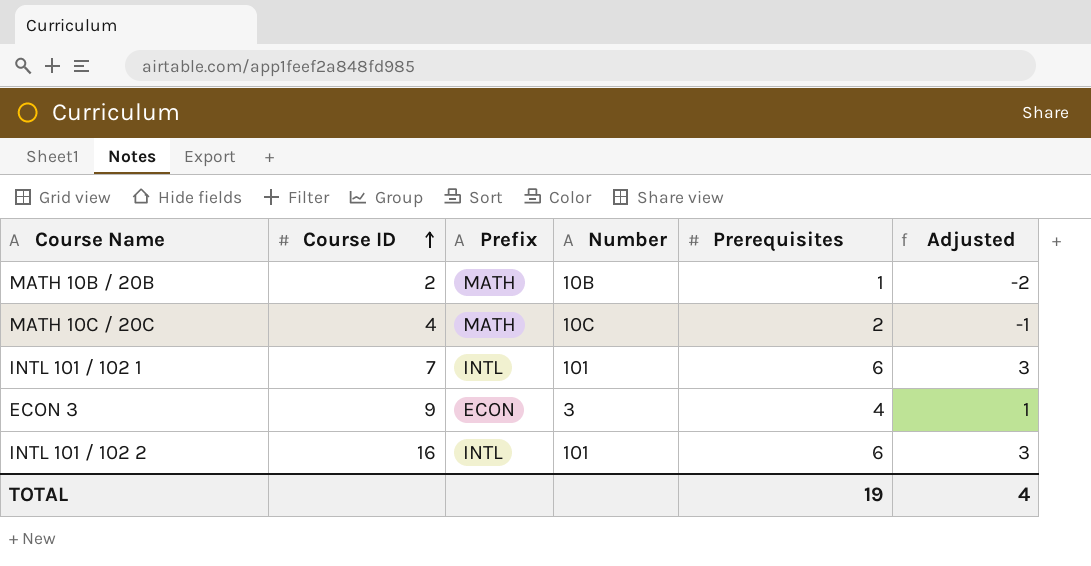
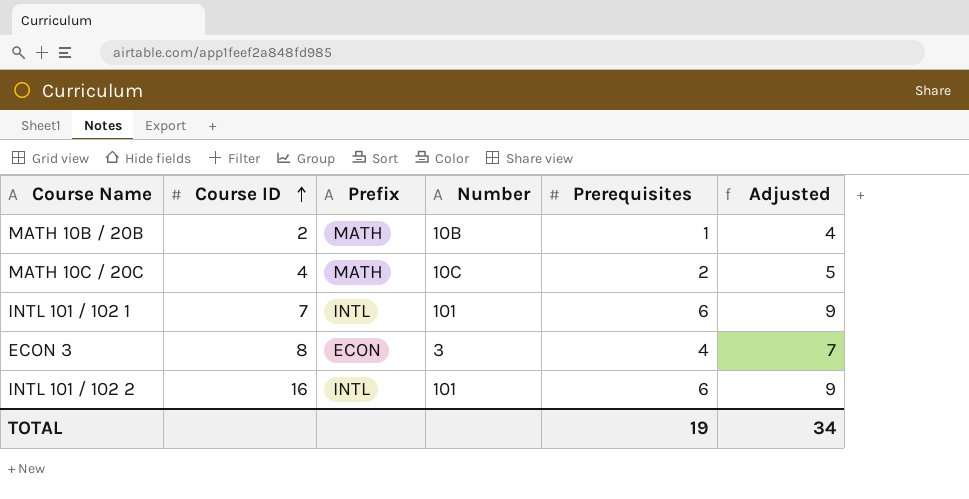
column Adjusted | formula: [Prerequisites] - 3 -> [Prerequisites] + 3
ECON 3 | Course ID: 9 -> 8
TOTAL | Adjusted: 4 -> 34

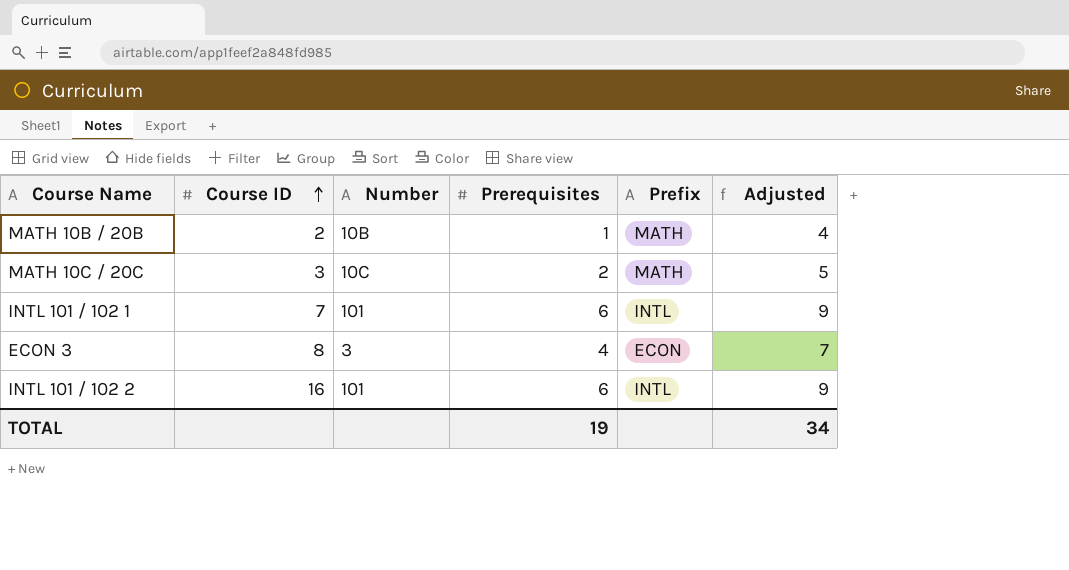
column Prefix | position: 3 -> 5
MATH 10C / 20C | Course ID: 4 -> 3

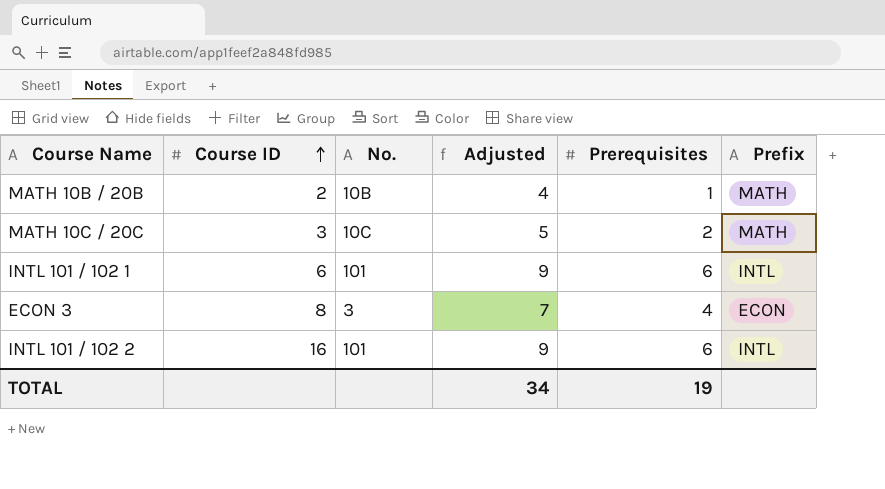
column name: Number -> No.
column Adjusted | position: 6 -> 4
INTL 101 / 102 1 | Course ID: 7 -> 6

